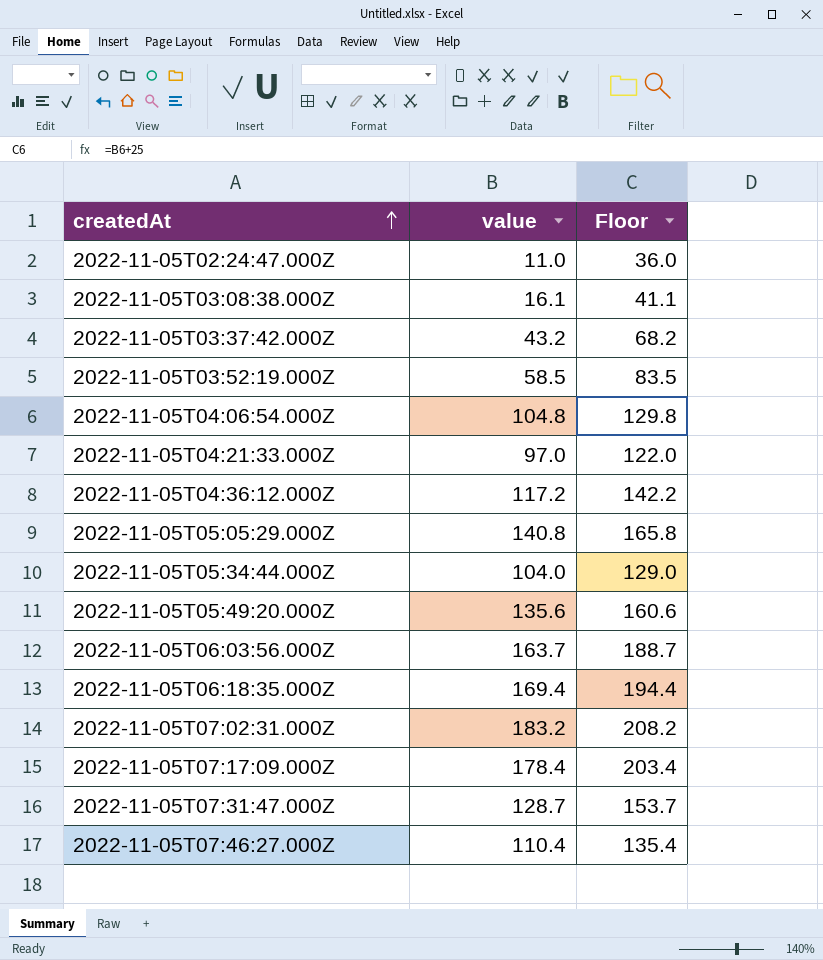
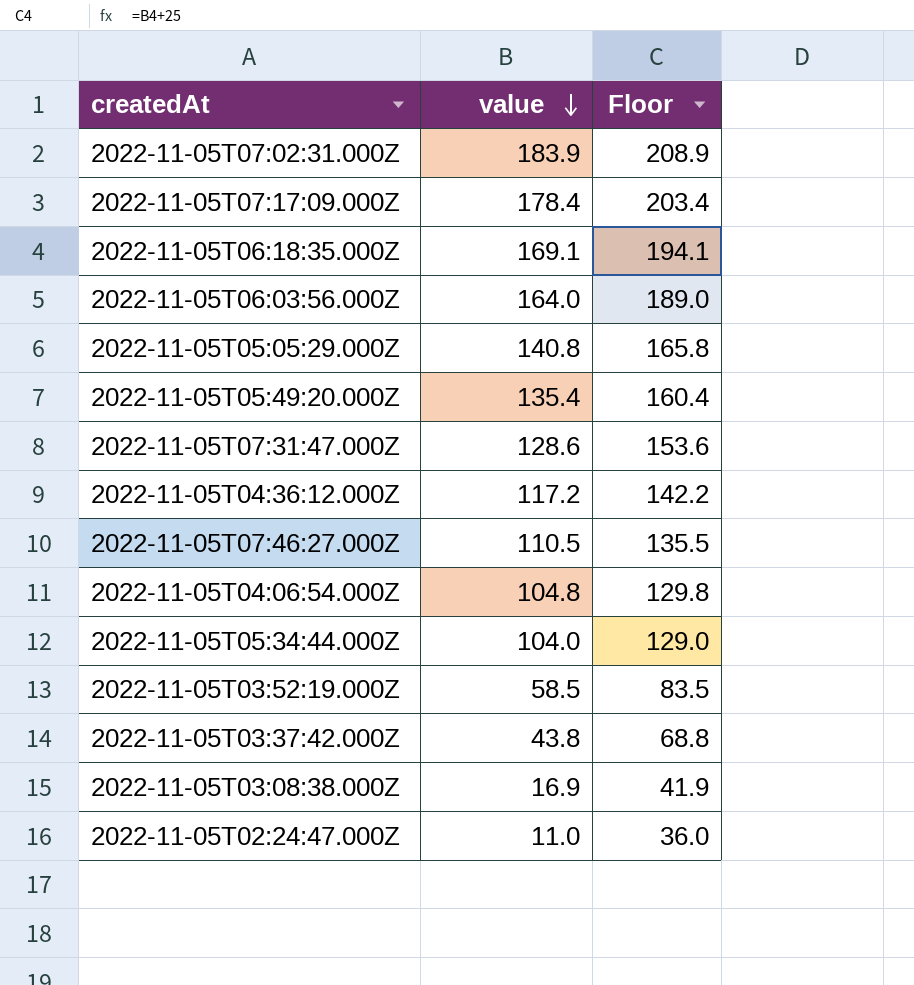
row order: createdAt ascending -> value descending
row 2022-11-05T04:21:33.000Z: 97.0 | 122.0 -> none
2022-11-05T07:02:31.000Z | value: 183.2 -> 183.9
2022-11-05T07:02:31.000Z | Floor: 208.2 -> 208.9
2022-11-05T06:18:35.000Z | value: 169.4 -> 169.1
2022-11-05T06:18:35.000Z | Floor: 194.4 -> 194.1
2022-11-05T06:03:56.000Z | value: 163.7 -> 164.0
2022-11-05T06:03:56.000Z | Floor: 188.7 -> 189.0
2022-11-05T05:49:20.000Z | value: 135.6 -> 135.4
2022-11-05T05:49:20.000Z | Floor: 160.6 -> 160.4
2022-11-05T07:31:47.000Z | value: 128.7 -> 128.6
2022-11-05T07:31:47.000Z | Floor: 153.7 -> 153.6
2022-11-05T07:46:27.000Z | value: 110.4 -> 110.5
2022-11-05T07:46:27.000Z | Floor: 135.4 -> 135.5
2022-11-05T03:37:42.000Z | value: 43.2 -> 43.8
2022-11-05T03:37:42.000Z | Floor: 68.2 -> 68.8
2022-11-05T03:08:38.000Z | value: 16.1 -> 16.9
2022-11-05T03:08:38.000Z | Floor: 41.1 -> 41.9

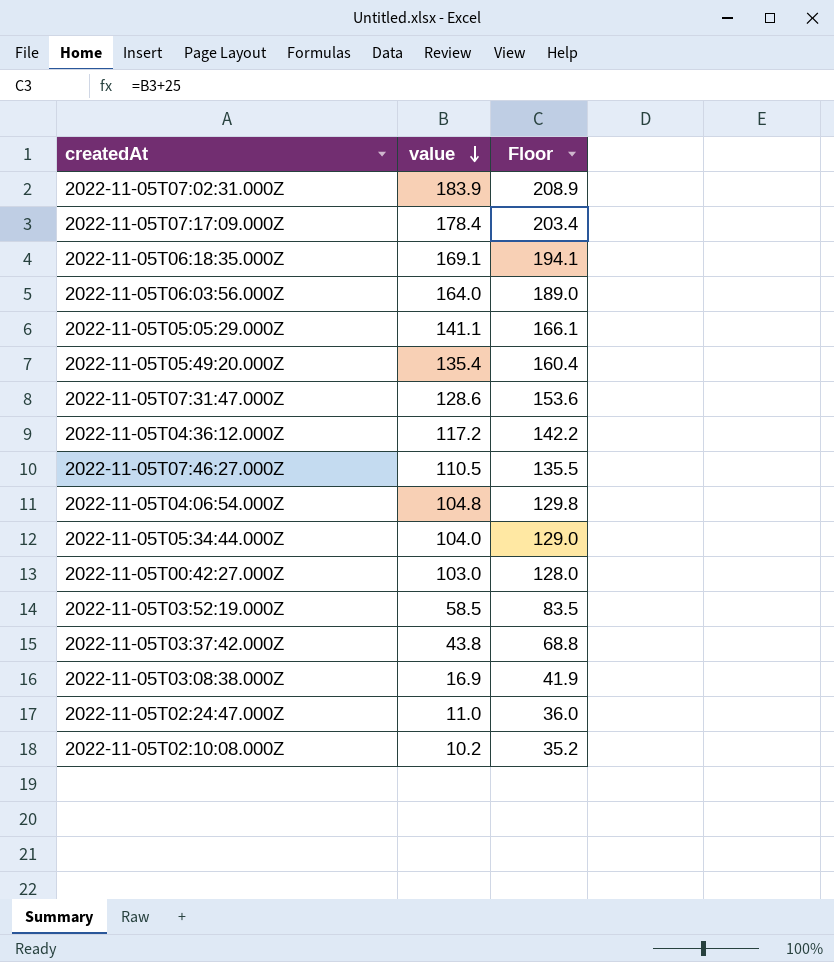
2022-11-05T05:05:29.000Z | value: 140.8 -> 141.1
2022-11-05T05:05:29.000Z | Floor: 165.8 -> 166.1
row 2022-11-05T00:42:27.000Z: none -> 103.0 | 128.0
row 2022-11-05T02:10:08.000Z: none -> 10.2 | 35.2

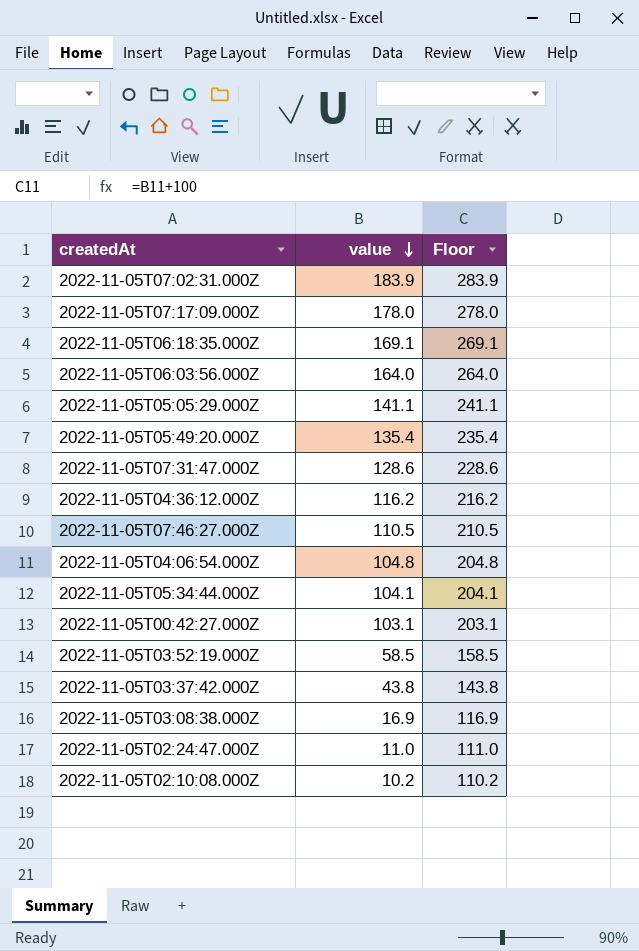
column Floor | formula: [value] + 25 -> [value] + 100
2022-11-05T07:17:09.000Z | value: 178.4 -> 178.0
2022-11-05T04:36:12.000Z | value: 117.2 -> 116.2
2022-11-05T05:34:44.000Z | value: 104.0 -> 104.1
2022-11-05T00:42:27.000Z | value: 103.0 -> 103.1

